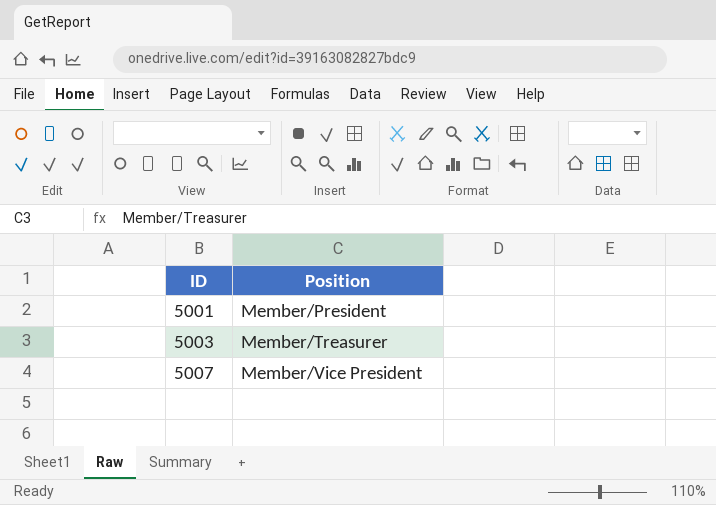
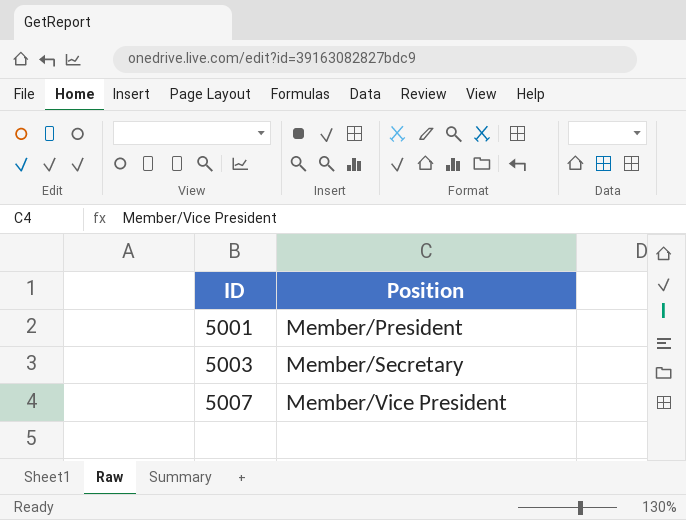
5003 | Position: Member/Treasurer -> Member/Secretary

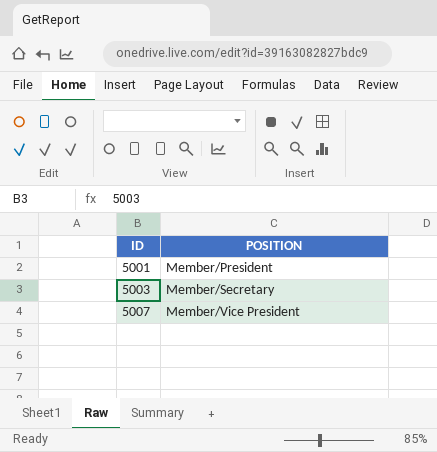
column name: Position -> POSITION

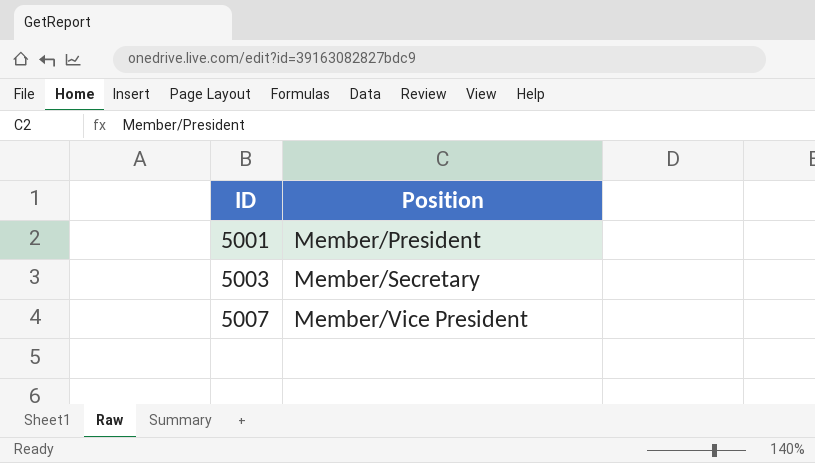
column name: POSITION -> Position

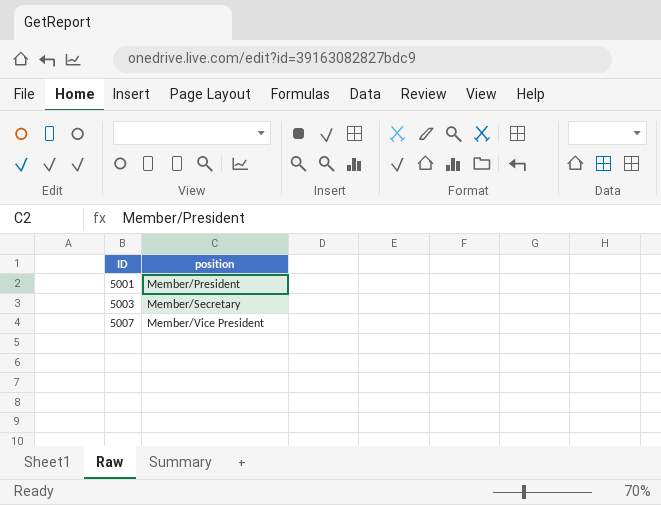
column name: Position -> position

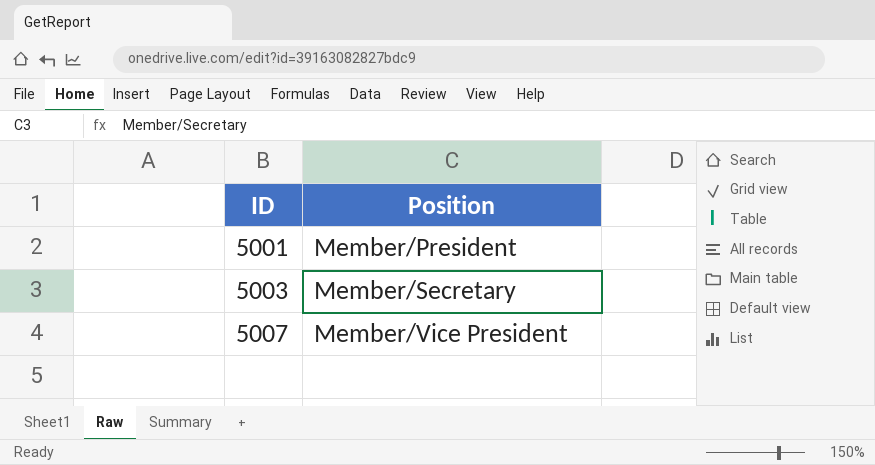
column name: position -> Position

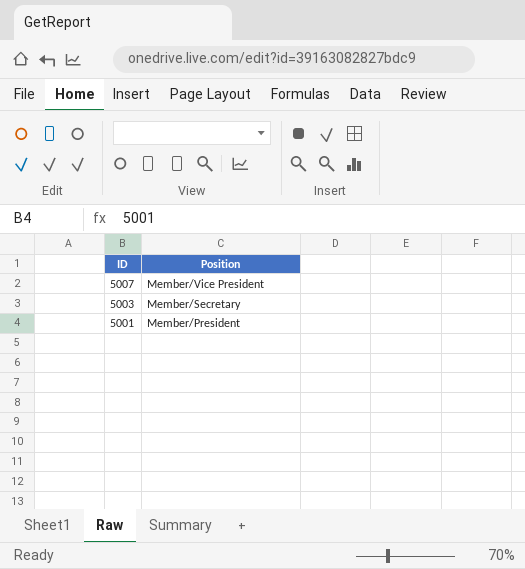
row order: ID ascending -> ID descending

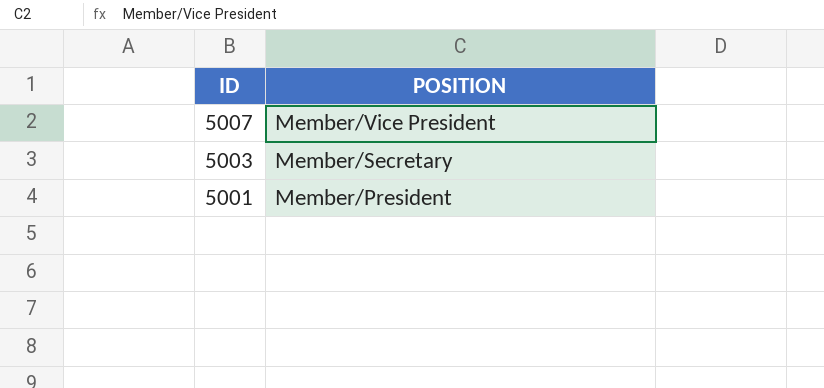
column name: Position -> POSITION

